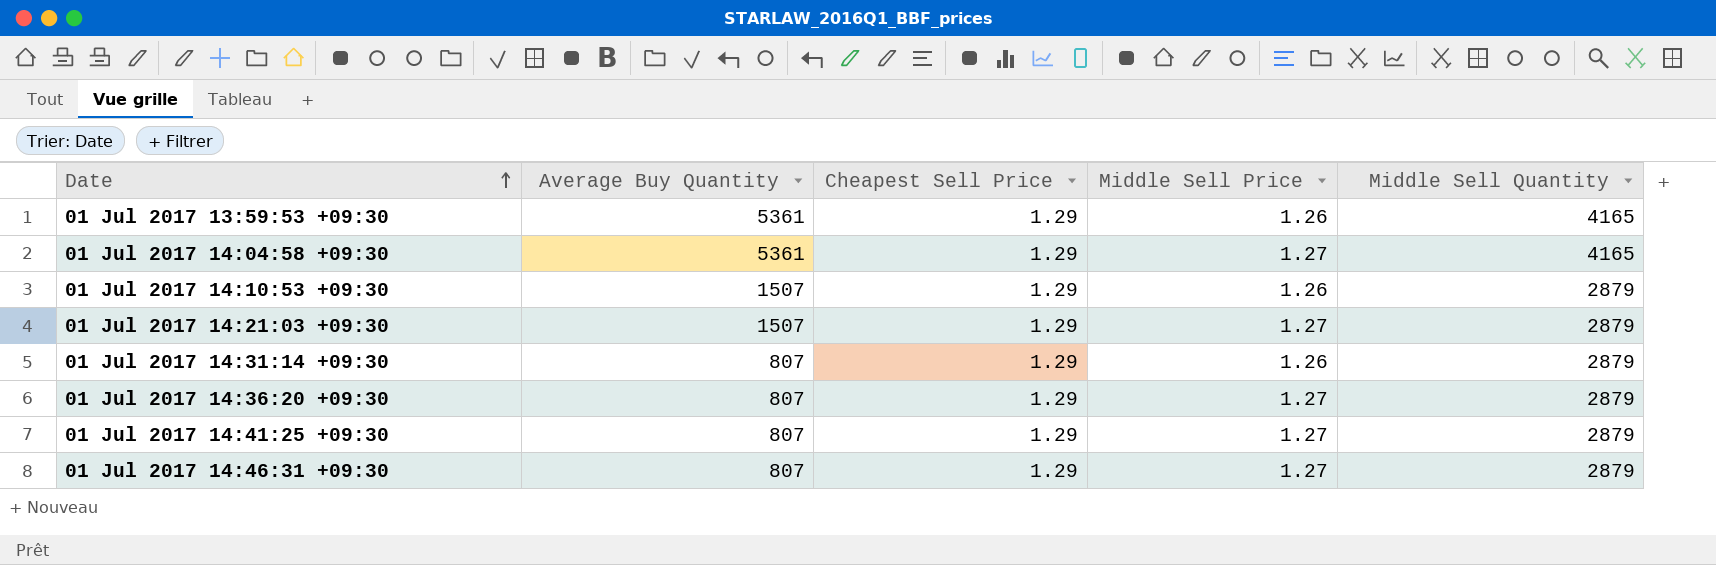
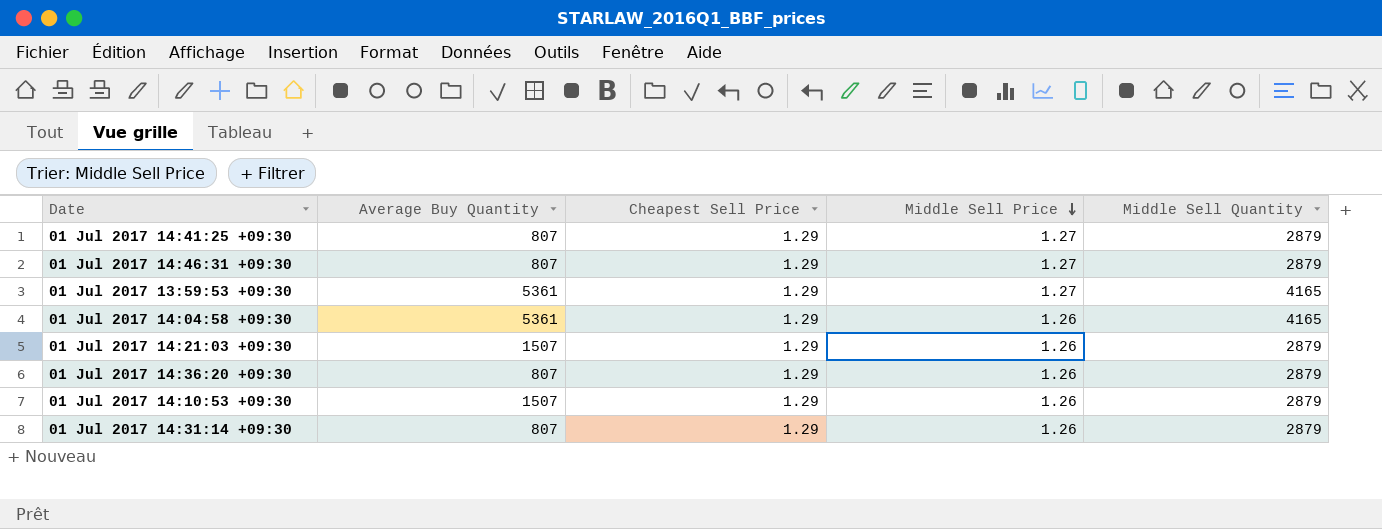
row order: Date ascending -> Middle Sell Price descending
01 Jul 2017 13:59:53 +09:30 | Middle Sell Price: 1.26 -> 1.27
01 Jul 2017 14:04:58 +09:30 | Middle Sell Price: 1.27 -> 1.26
01 Jul 2017 14:21:03 +09:30 | Middle Sell Price: 1.27 -> 1.26
01 Jul 2017 14:36:20 +09:30 | Middle Sell Price: 1.27 -> 1.26

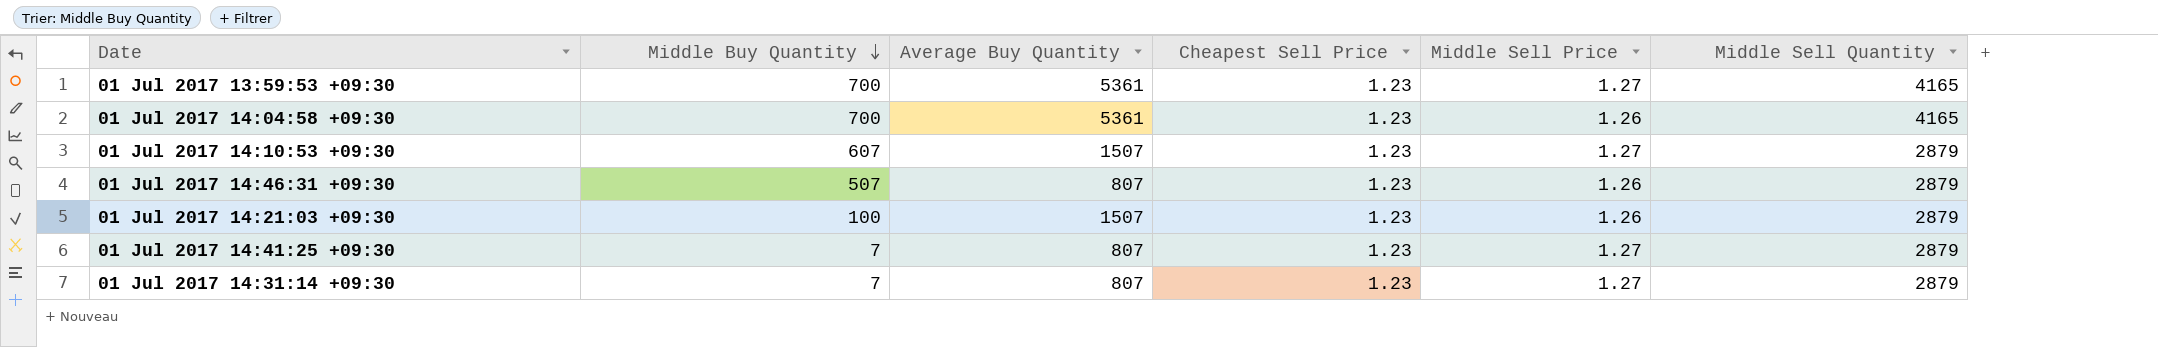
row order: Middle Sell Price descending -> Middle Buy Quantity descending
column Middle Buy Quantity | position: none -> 2
row 01 Jul 2017 14:36:20 +09:30: 807 | 1.29 | 1.26 | 2879 -> none
01 Jul 2017 13:59:53 +09:30 | Cheapest Sell Price: 1.29 -> 1.23
01 Jul 2017 14:04:58 +09:30 | Cheapest Sell Price: 1.29 -> 1.23
01 Jul 2017 14:10:53 +09:30 | Cheapest Sell Price: 1.29 -> 1.23
01 Jul 2017 14:10:53 +09:30 | Middle Sell Price: 1.26 -> 1.27
01 Jul 2017 14:46:31 +09:30 | Cheapest Sell Price: 1.29 -> 1.23
01 Jul 2017 14:46:31 +09:30 | Middle Sell Price: 1.27 -> 1.26
01 Jul 2017 14:21:03 +09:30 | Cheapest Sell Price: 1.29 -> 1.23
01 Jul 2017 14:41:25 +09:30 | Cheapest Sell Price: 1.29 -> 1.23
01 Jul 2017 14:31:14 +09:30 | Cheapest Sell Price: 1.29 -> 1.23
01 Jul 2017 14:31:14 +09:30 | Middle Sell Price: 1.26 -> 1.27

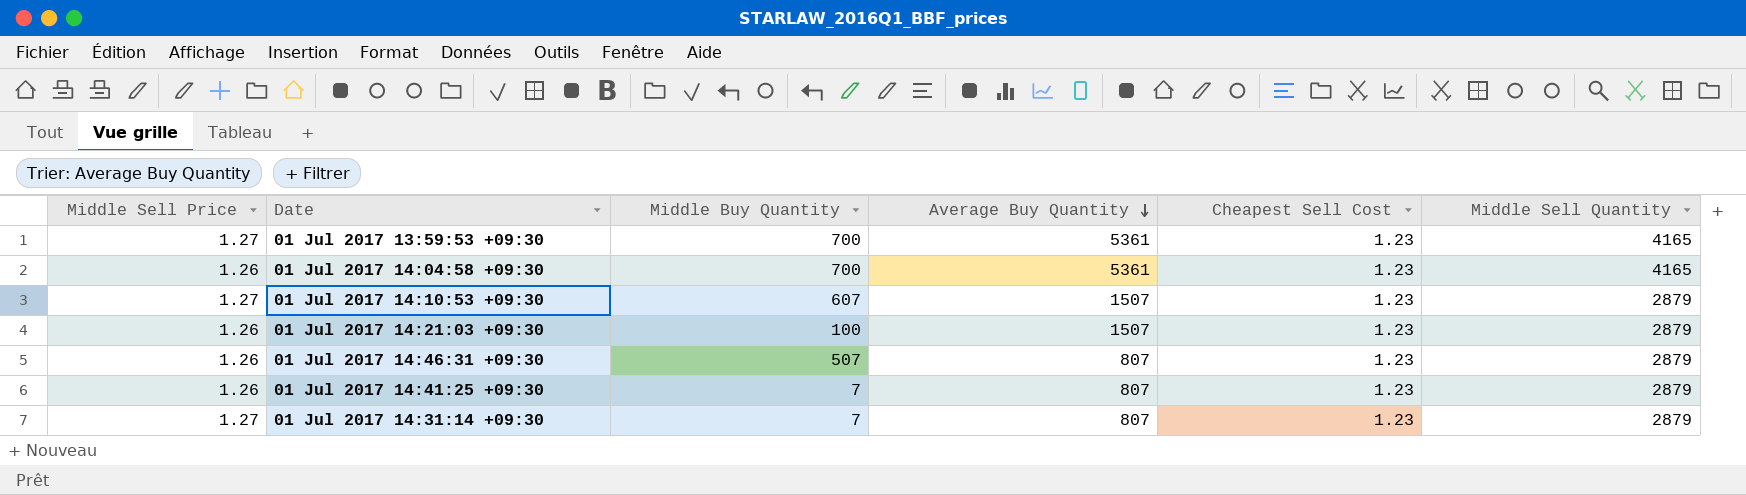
row order: Middle Buy Quantity descending -> Average Buy Quantity descending
column Middle Sell Price | position: 5 -> 1
column name: Cheapest Sell Price -> Cheapest Sell Cost
01 Jul 2017 14:41:25 +09:30 | Middle Sell Price: 1.27 -> 1.26

